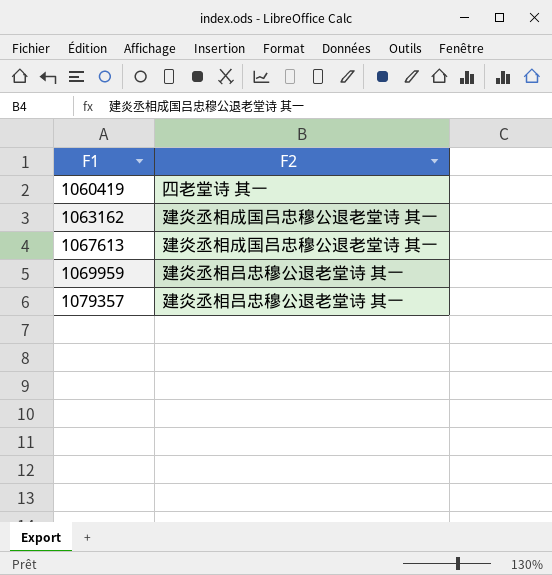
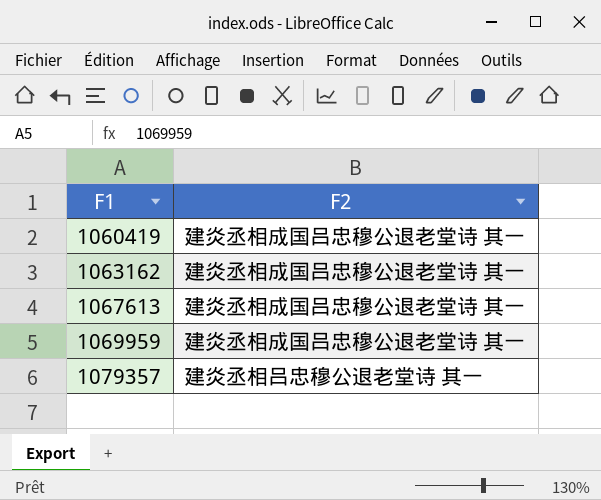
1060419 | F2: 四老堂诗 其一 -> 建炎丞相成国吕忠穆公退老堂诗 其一
1069959 | F2: 建炎丞相吕忠穆公退老堂诗 其一 -> 建炎丞相成国吕忠穆公退老堂诗 其一

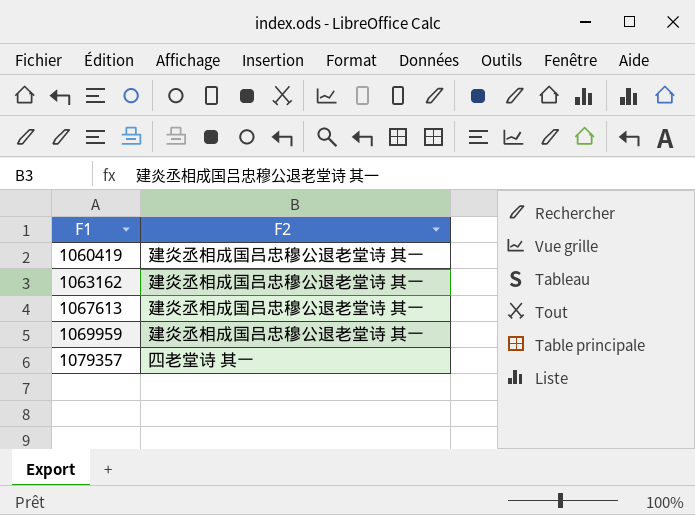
1079357 | F2: 建炎丞相吕忠穆公退老堂诗 其一 -> 四老堂诗 其一

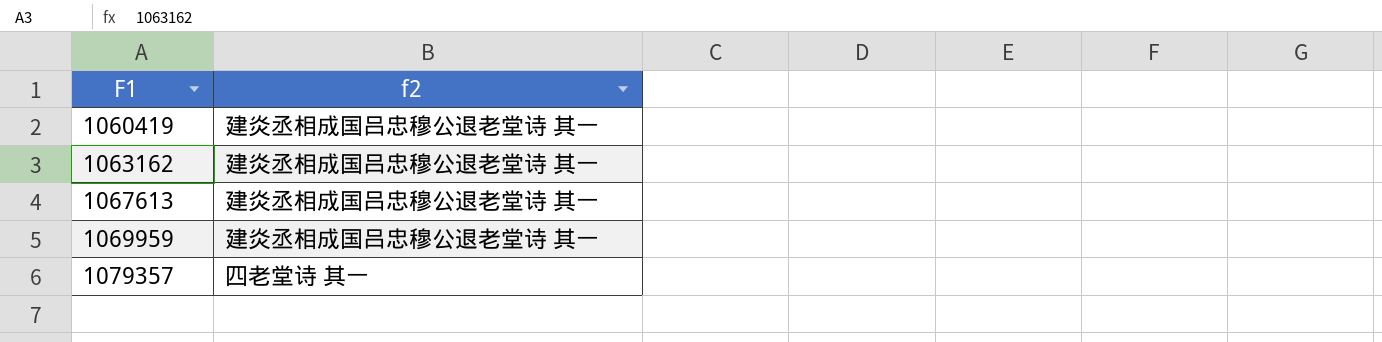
column name: F2 -> f2

